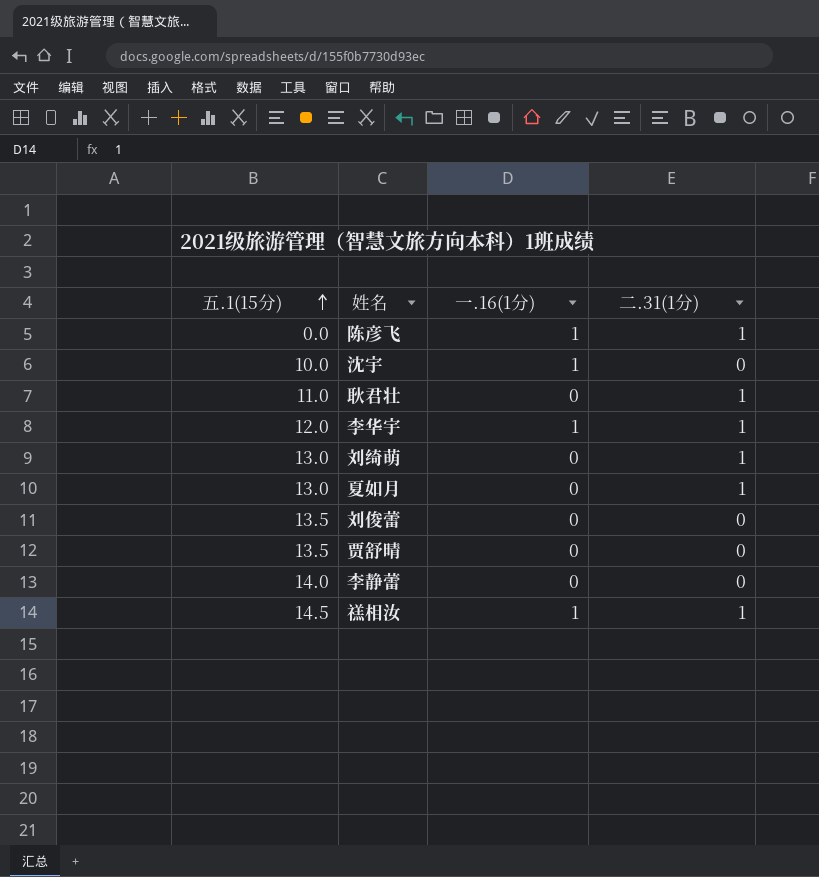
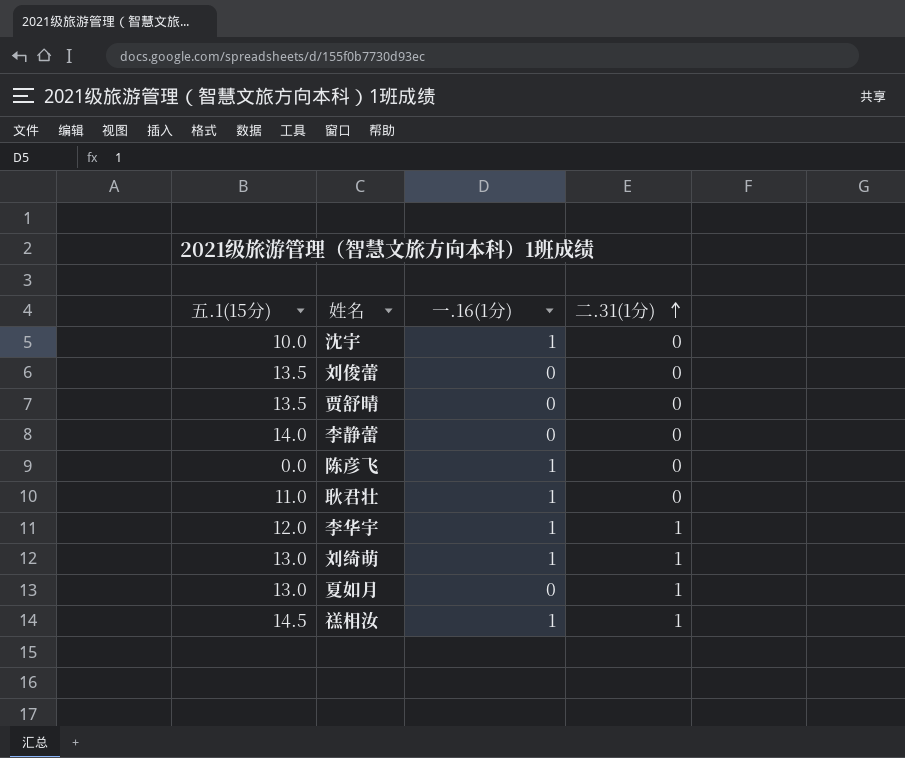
row order: 五.1(15分) ascending -> 二.31(1分) ascending
陈彦飞 | 二.31(1分): 1 -> 0
耿君壮 | 一.16(1分): 0 -> 1
耿君壮 | 二.31(1分): 1 -> 0
刘绮萌 | 一.16(1分): 0 -> 1

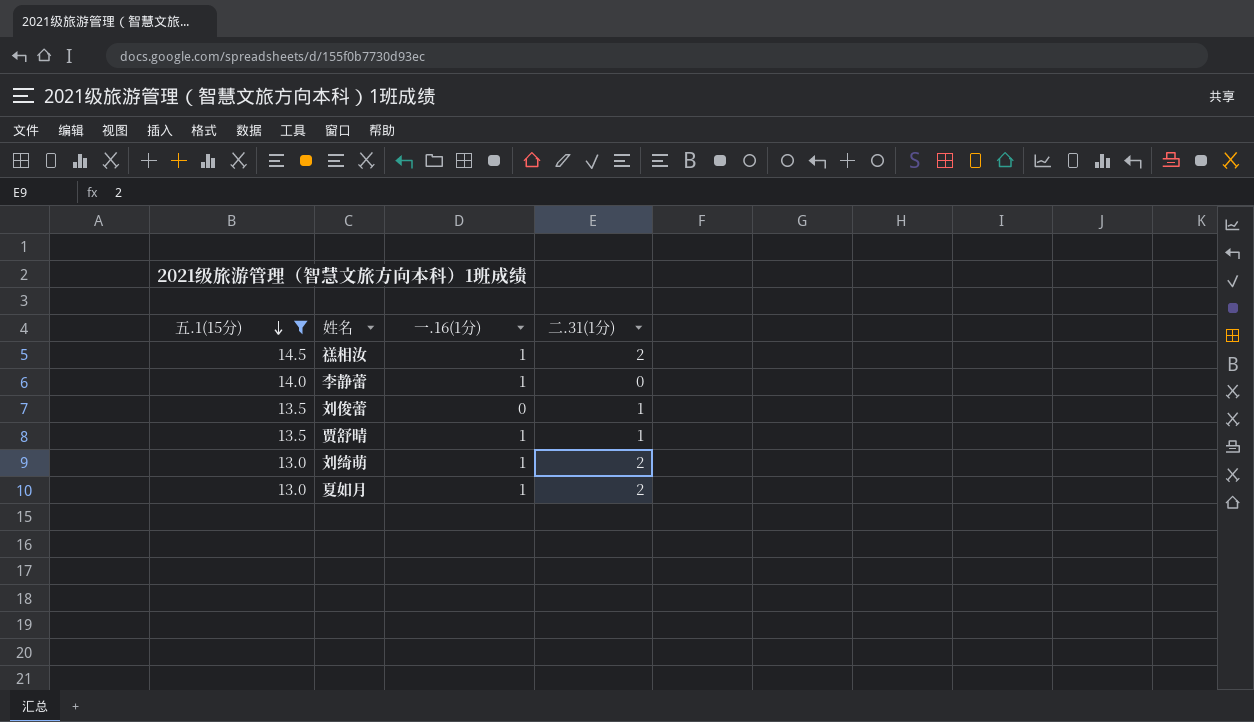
filter: none -> 五.1(15分) >= 13.0
row order: 二.31(1分) ascending -> 五.1(15分) descending
禚相汝 | 二.31(1分): 1 -> 2
李静蕾 | 一.16(1分): 0 -> 1
刘俊蕾 | 二.31(1分): 0 -> 1
贾舒晴 | 一.16(1分): 0 -> 1
贾舒晴 | 二.31(1分): 0 -> 1
刘绮萌 | 二.31(1分): 1 -> 2
夏如月 | 一.16(1分): 0 -> 1
夏如月 | 二.31(1分): 1 -> 2

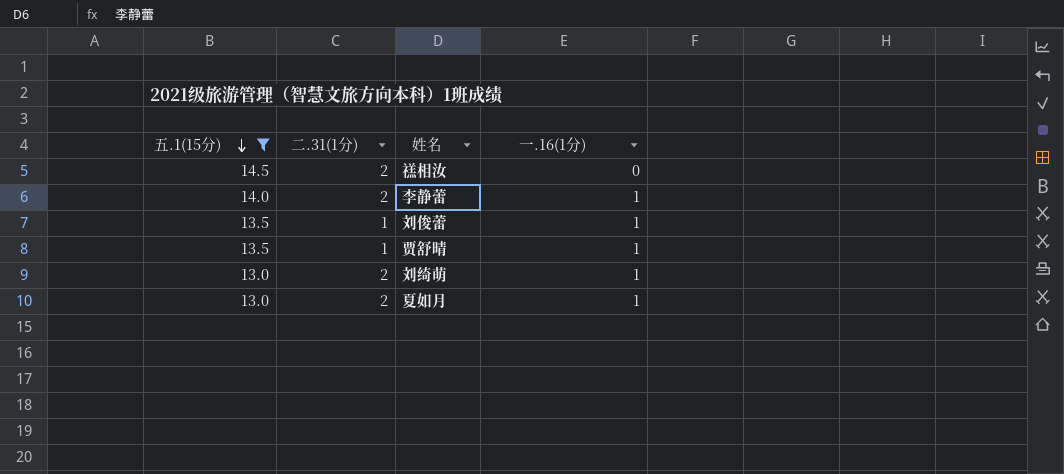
column 二.31(1分) | position: 4 -> 2
禚相汝 | 一.16(1分): 1 -> 0
李静蕾 | 二.31(1分): 0 -> 2
刘俊蕾 | 一.16(1分): 0 -> 1

